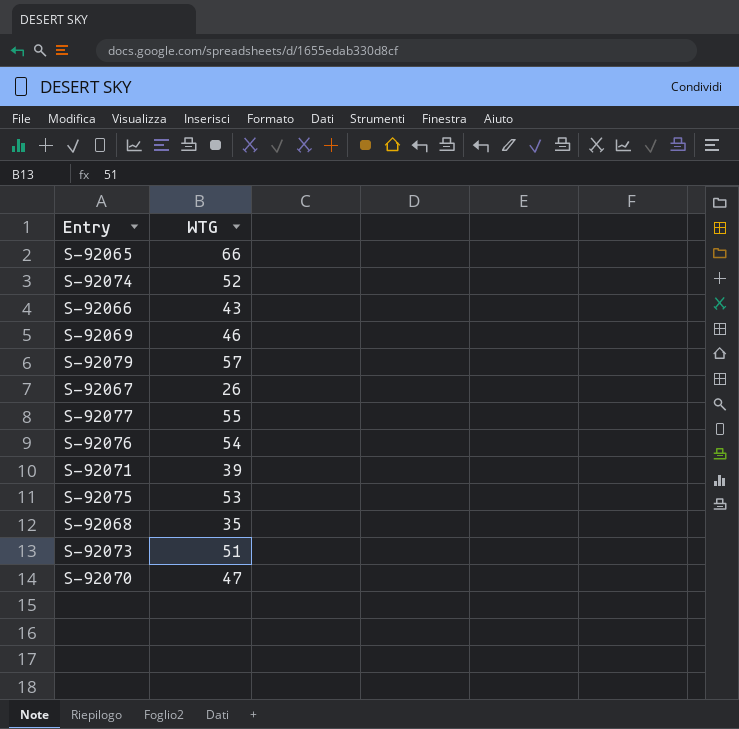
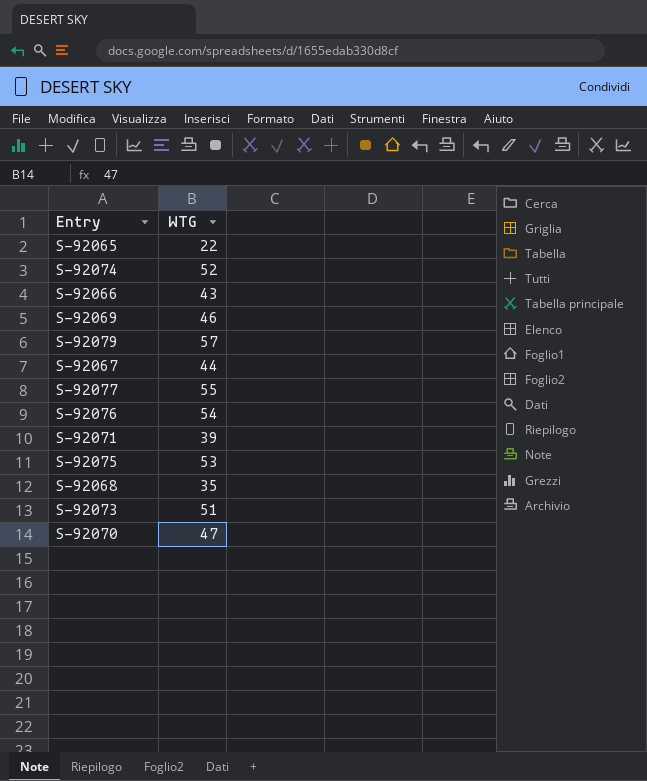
S-92065 | WTG: 66 -> 22
S-92067 | WTG: 26 -> 44

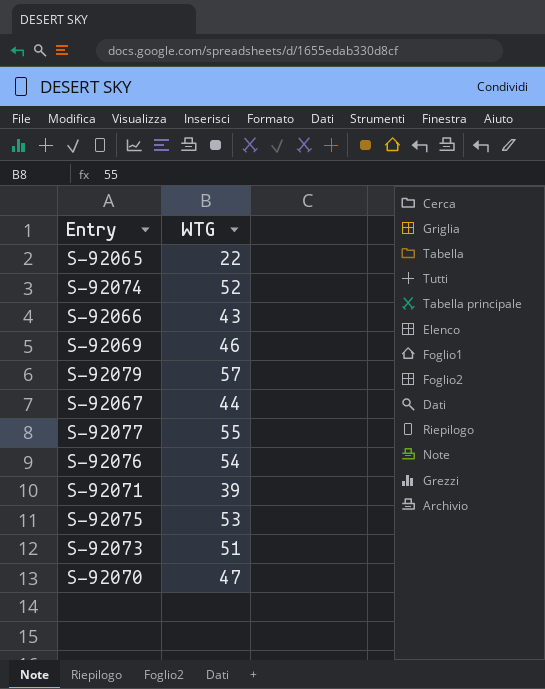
row S-92068: 35 -> none

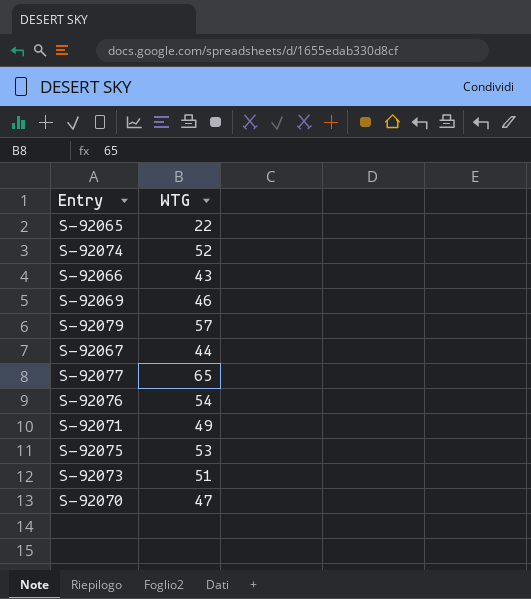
S-92077 | WTG: 55 -> 65
S-92071 | WTG: 39 -> 49

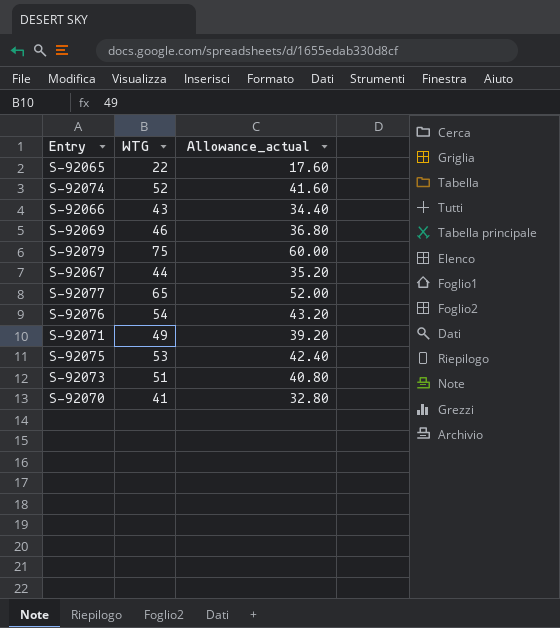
column Allowance_actual | formula: none -> [WTG] * 0.8
S-92079 | WTG: 57 -> 75
S-92070 | WTG: 47 -> 41

